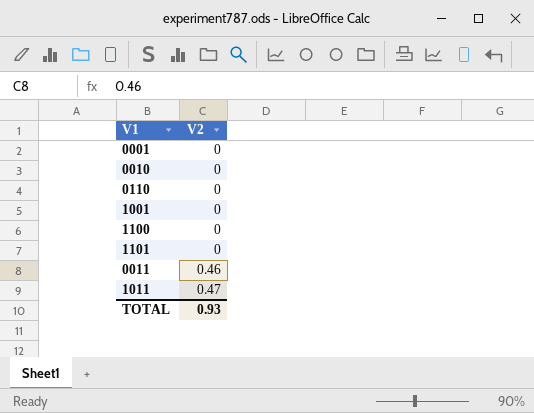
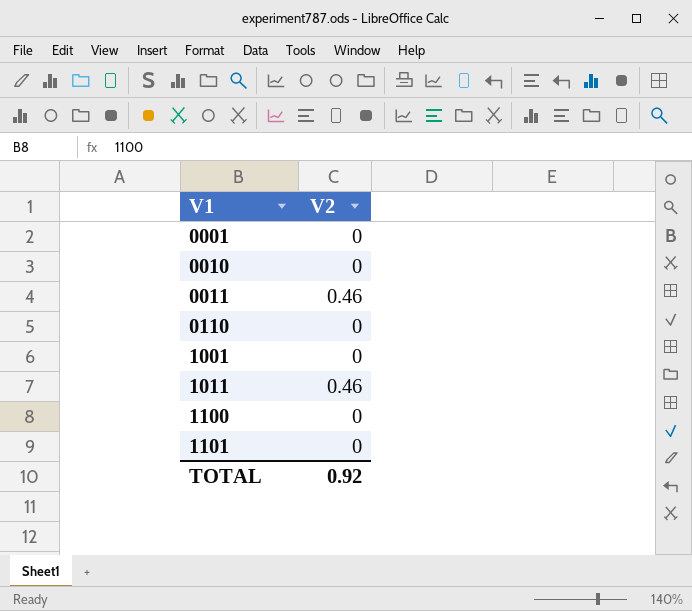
row order: V2 ascending -> V1 ascending
1011 | V2: 0.47 -> 0.46
TOTAL | V2: 0.93 -> 0.92

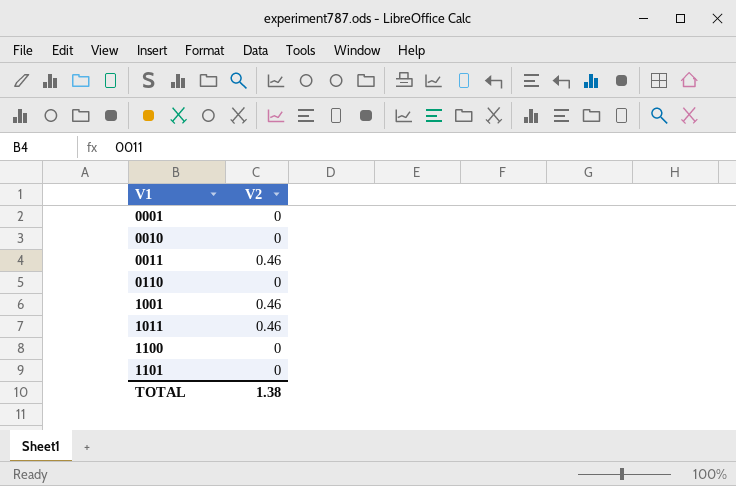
1001 | V2: 0 -> 0.46
TOTAL | V2: 0.92 -> 1.38

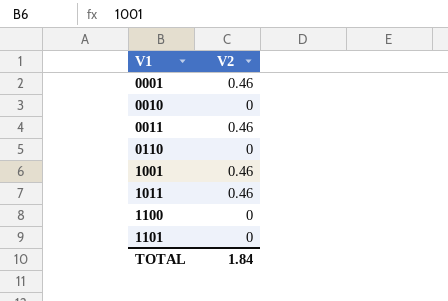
0001 | V2: 0 -> 0.46
TOTAL | V2: 1.38 -> 1.84

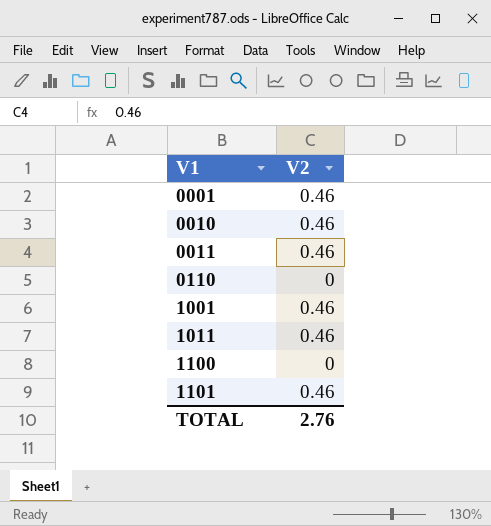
0010 | V2: 0 -> 0.46
1101 | V2: 0 -> 0.46
TOTAL | V2: 1.84 -> 2.76

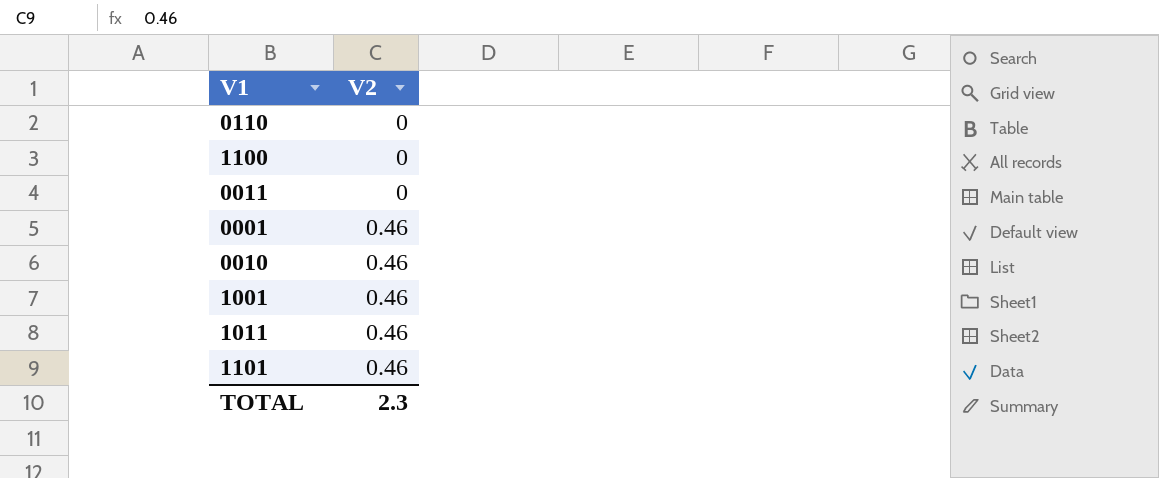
row order: V1 ascending -> V2 ascending
0011 | V2: 0.46 -> 0
TOTAL | V2: 2.76 -> 2.3

